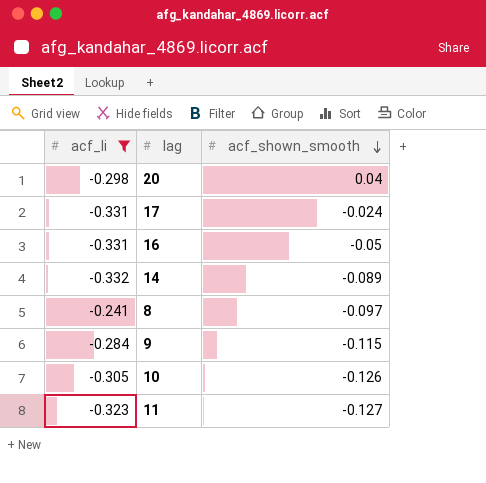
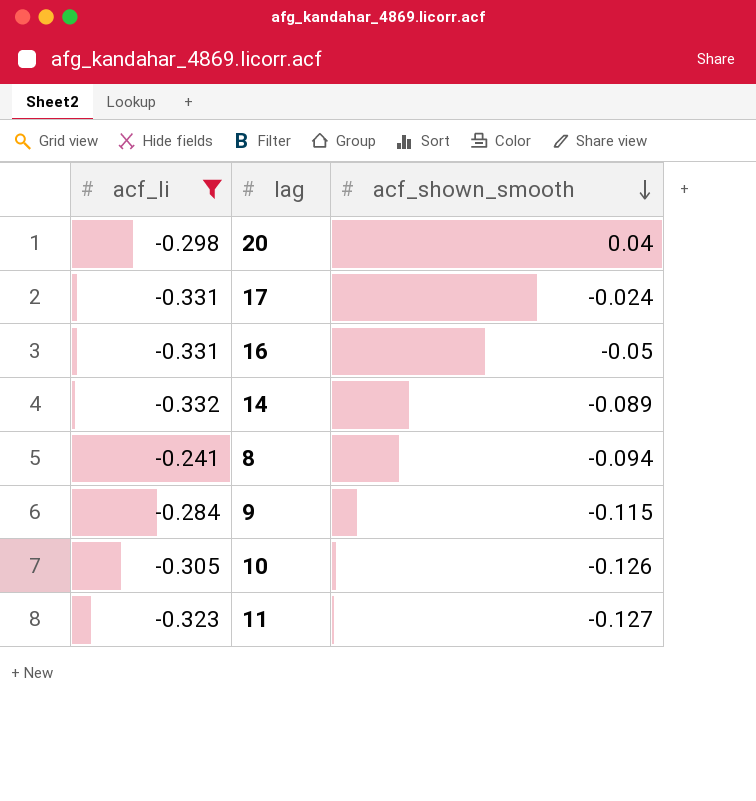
8 | acf_shown_smooth: -0.097 -> -0.094

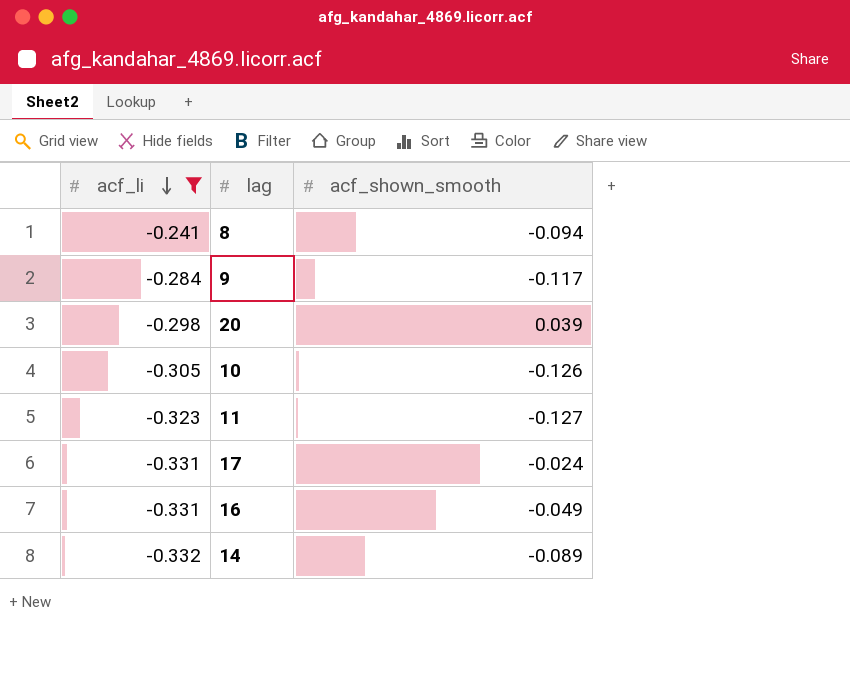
row order: acf_shown_smooth descending -> acf_li descending
9 | acf_shown_smooth: -0.115 -> -0.117
20 | acf_shown_smooth: 0.04 -> 0.039
16 | acf_shown_smooth: -0.05 -> -0.049

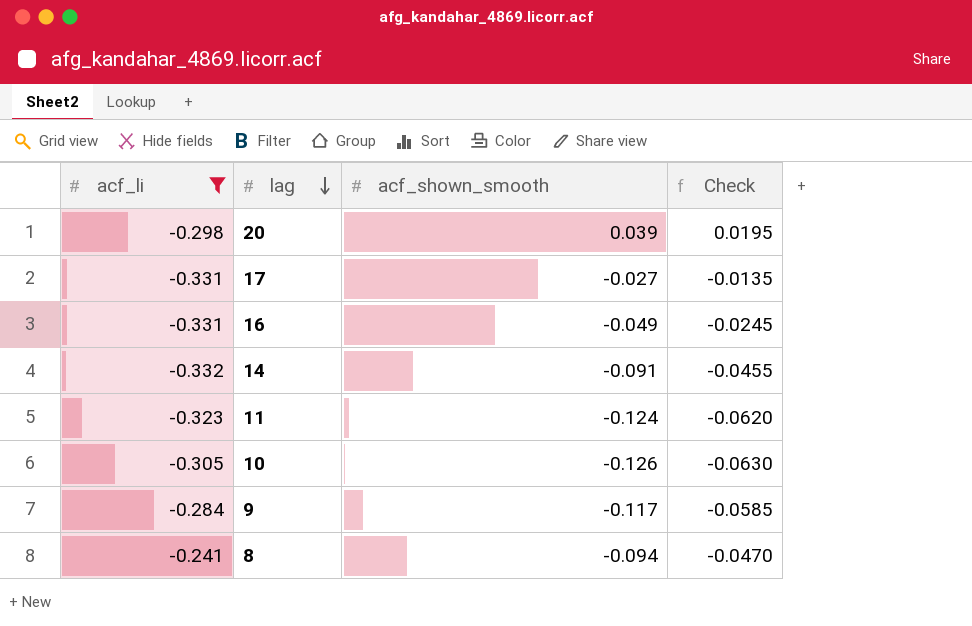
row order: acf_li descending -> lag descending
column Check | formula: none -> [acf_shown_smooth] * 0.5
17 | acf_shown_smooth: -0.024 -> -0.027
14 | acf_shown_smooth: -0.089 -> -0.091
11 | acf_shown_smooth: -0.127 -> -0.124

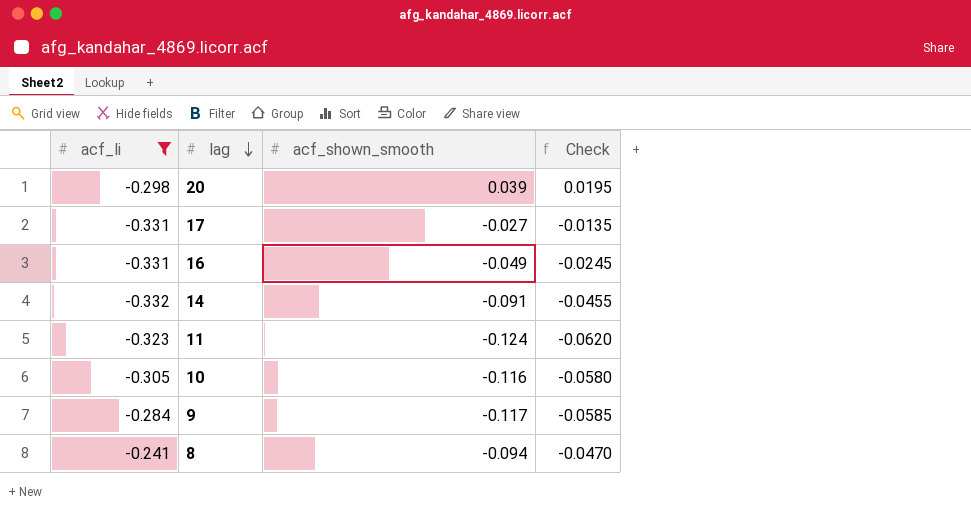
10 | acf_shown_smooth: -0.126 -> -0.116
10 | Check: -0.0630 -> -0.0580

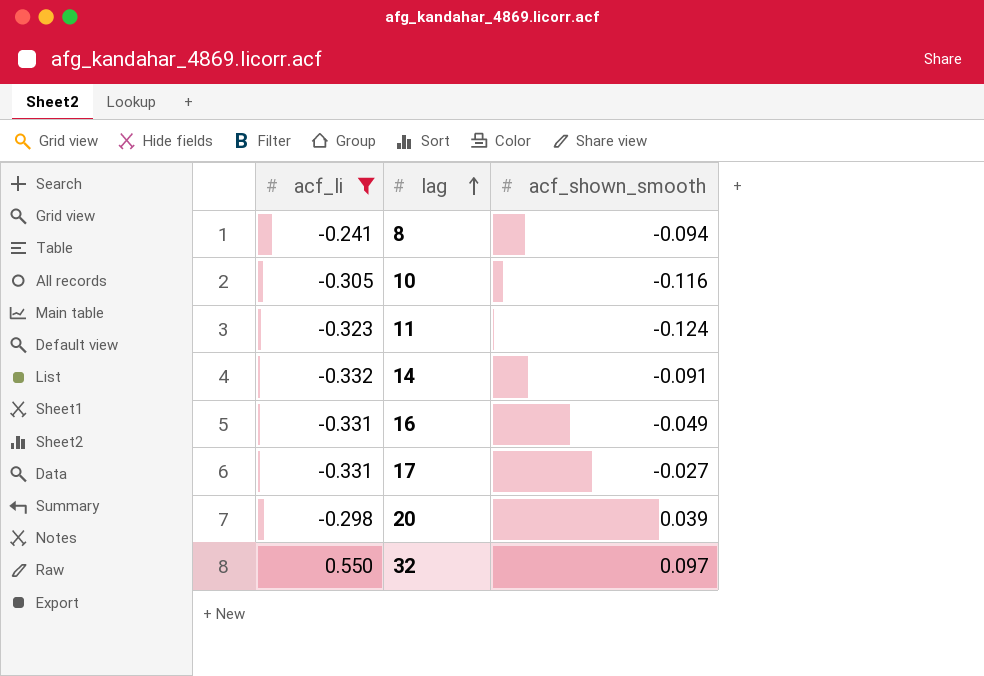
row order: lag descending -> lag ascending
column Check | formula: [acf_shown_smooth] * 0.5 -> none
row 9: -0.284 | -0.117 | -0.0585 -> none
row 32: none -> 0.550 | 0.097

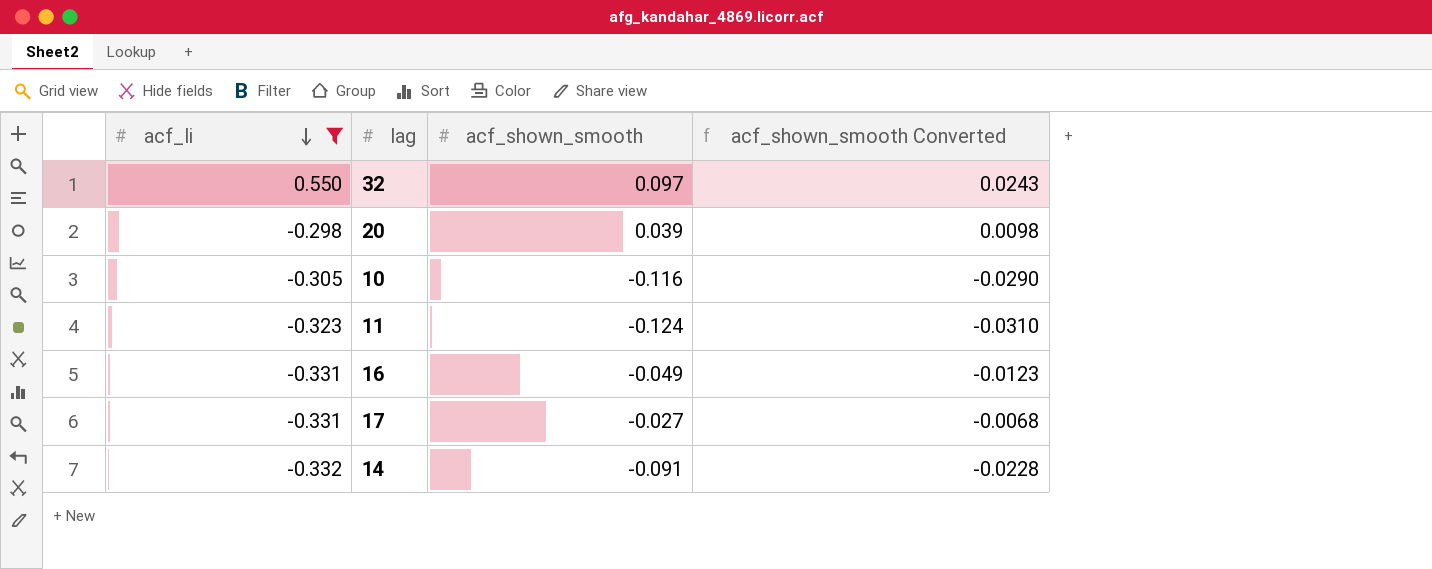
row order: lag ascending -> acf_li descending
column acf_shown_smooth Converted | formula: none -> [acf_shown_smooth] * 0.25
row 8: -0.241 | -0.094 -> none

